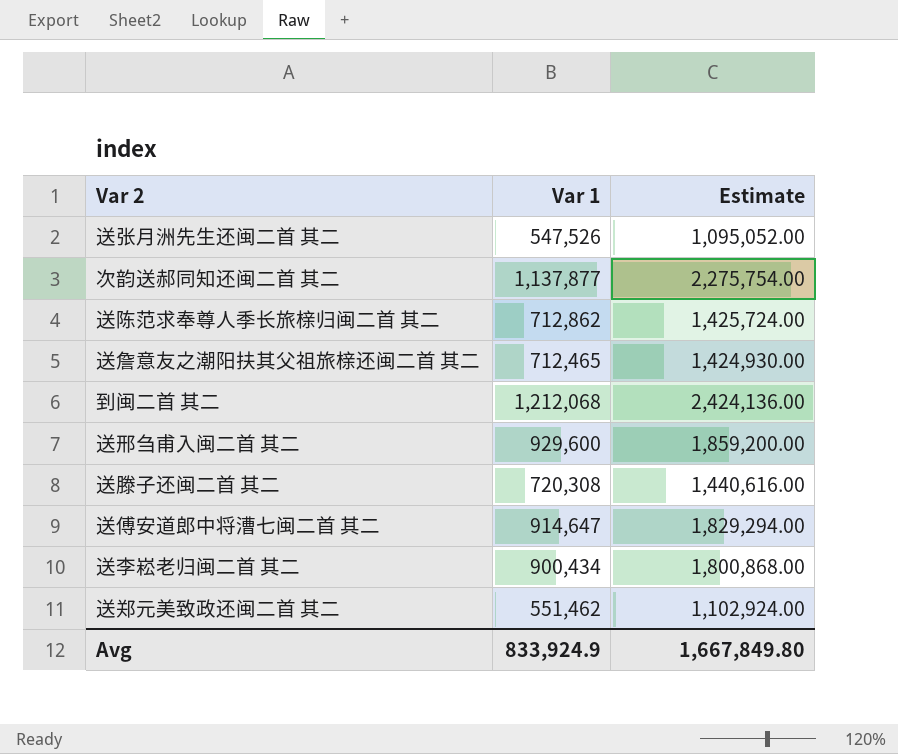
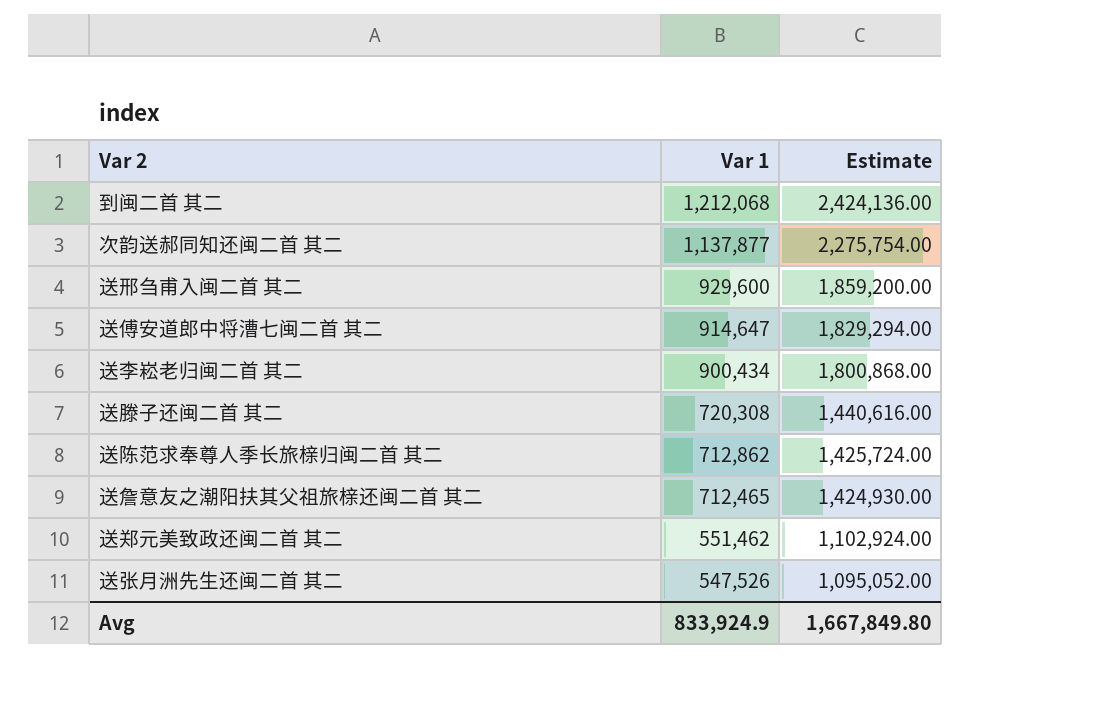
row order: none -> Var 1 descending

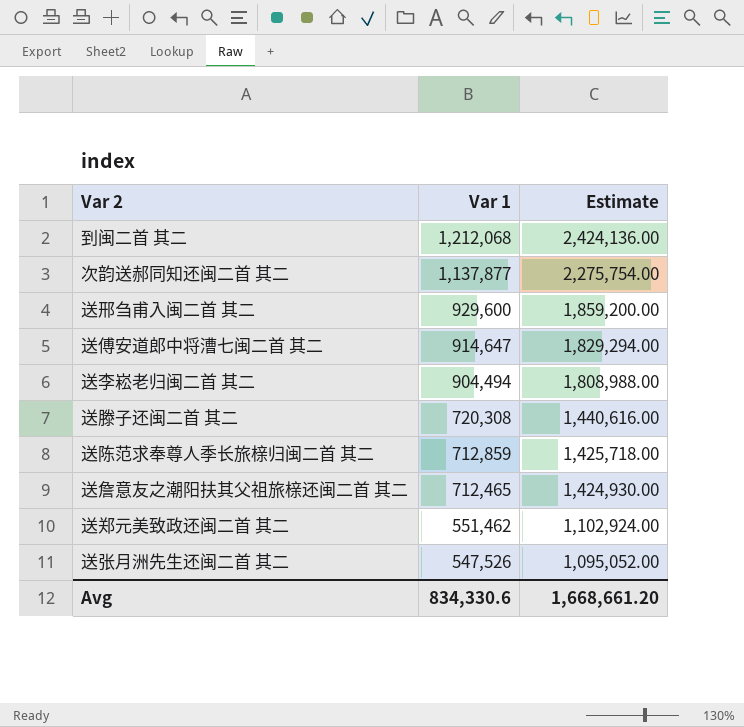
送李崧老归闽二首 其二 | Var 1: 900,434 -> 904,494
送李崧老归闽二首 其二 | Estimate: 1,800,868.00 -> 1,808,988.00
送陈范求奉尊人季长旅榇归闽二首 其二 | Var 1: 712,862 -> 712,859
送陈范求奉尊人季长旅榇归闽二首 其二 | Estimate: 1,425,724.00 -> 1,425,718.00
Avg | Var 1: 833,924.9 -> 834,330.6
Avg | Estimate: 1,667,849.80 -> 1,668,661.20

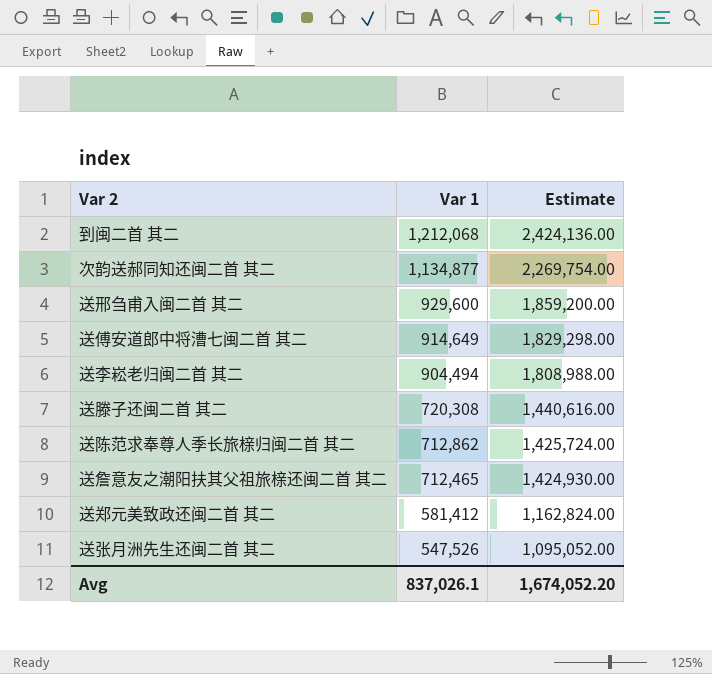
次韵送郝同知还闽二首 其二 | Var 1: 1,137,877 -> 1,134,877
次韵送郝同知还闽二首 其二 | Estimate: 2,275,754.00 -> 2,269,754.00
送傅安道郎中将漕七闽二首 其二 | Var 1: 914,647 -> 914,649
送傅安道郎中将漕七闽二首 其二 | Estimate: 1,829,294.00 -> 1,829,298.00
送陈范求奉尊人季长旅榇归闽二首 其二 | Var 1: 712,859 -> 712,862
送陈范求奉尊人季长旅榇归闽二首 其二 | Estimate: 1,425,718.00 -> 1,425,724.00
送郑元美致政还闽二首 其二 | Var 1: 551,462 -> 581,412
送郑元美致政还闽二首 其二 | Estimate: 1,102,924.00 -> 1,162,824.00
Avg | Var 1: 834,330.6 -> 837,026.1
Avg | Estimate: 1,668,661.20 -> 1,674,052.20

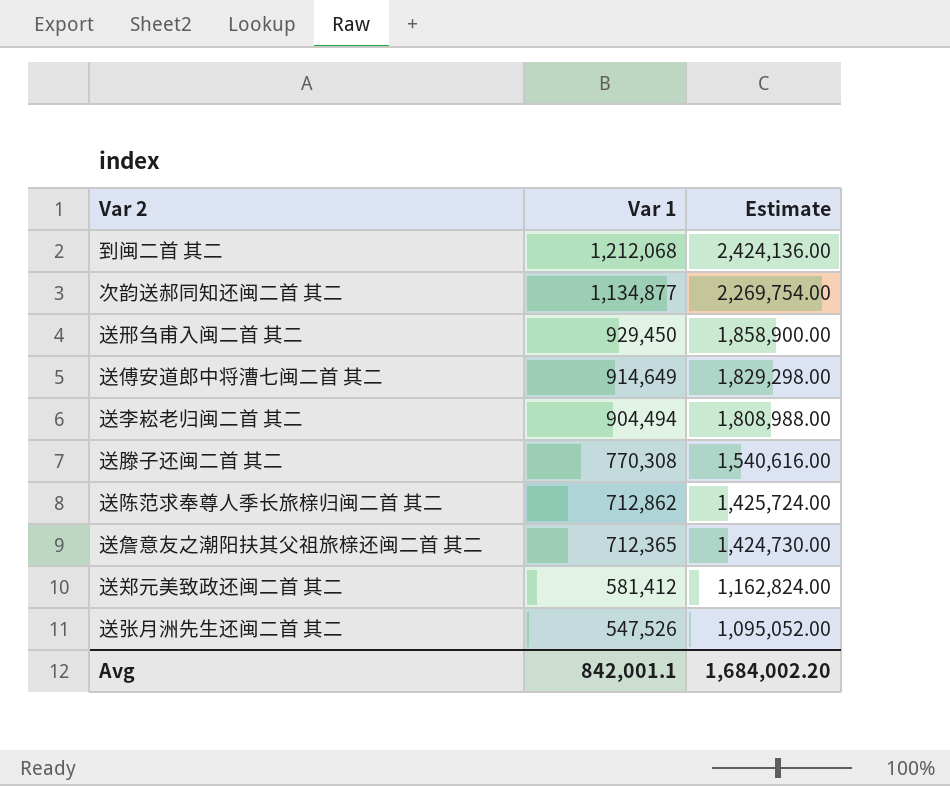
送邢刍甫入闽二首 其二 | Var 1: 929,600 -> 929,450
送邢刍甫入闽二首 其二 | Estimate: 1,859,200.00 -> 1,858,900.00
送滕子还闽二首 其二 | Var 1: 720,308 -> 770,308
送滕子还闽二首 其二 | Estimate: 1,440,616.00 -> 1,540,616.00
送詹意友之潮阳扶其父祖旅榇还闽二首 其二 | Var 1: 712,465 -> 712,365
送詹意友之潮阳扶其父祖旅榇还闽二首 其二 | Estimate: 1,424,930.00 -> 1,424,730.00
Avg | Var 1: 837,026.1 -> 842,001.1
Avg | Estimate: 1,674,052.20 -> 1,684,002.20

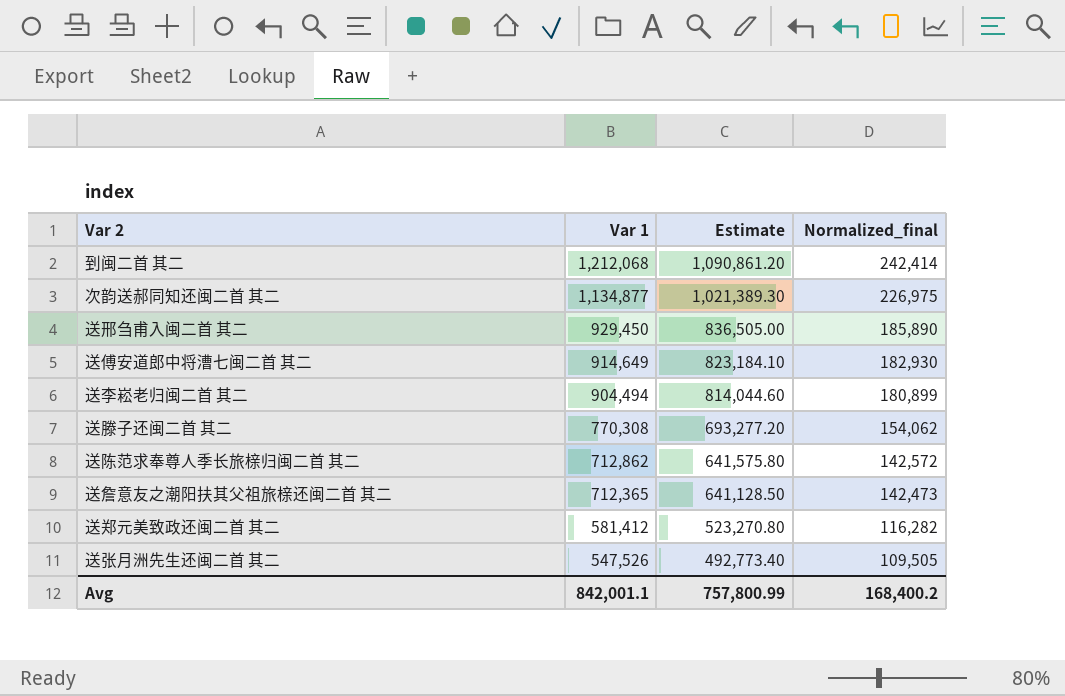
column Estimate | formula: [Var 1] * 2 -> [Var 1] * 0.9
column Normalized_final | formula: none -> [Var 1] * 0.2
Avg | Estimate: 1,684,002.20 -> 757,800.99

